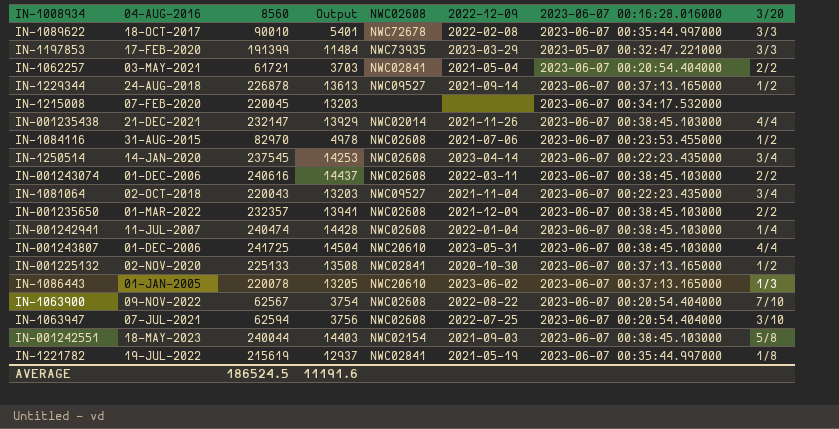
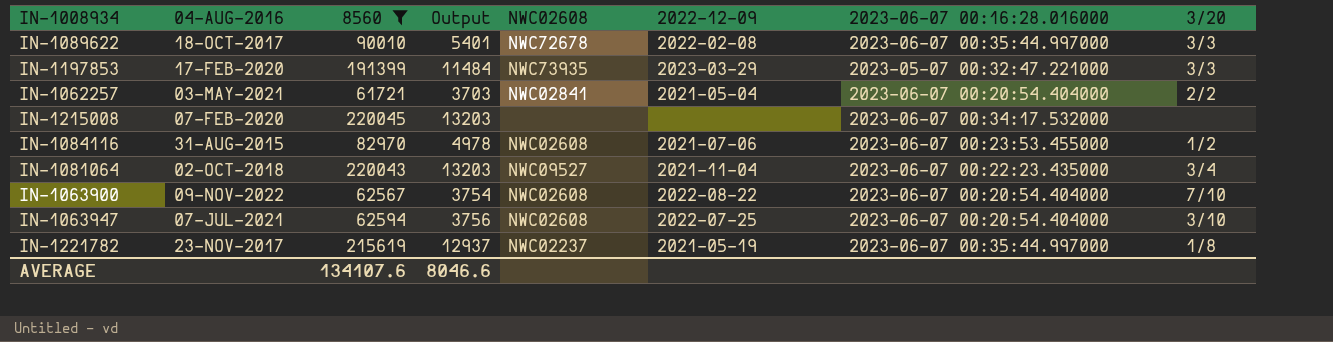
filter: none -> 8560 <= 220045
IN-1221782 | 04-AUG-2016: 19-JUL-2022 -> 23-NOV-2017
IN-1221782 | NWC02608: NWC02841 -> NWC02237
AVERAGE | 8560: 186524.5 -> 134107.6
AVERAGE | Output: 11191.6 -> 8046.6

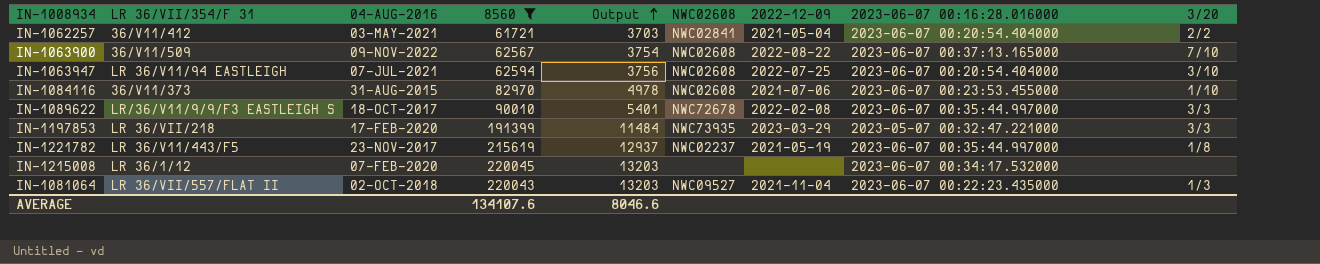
row order: none -> Output ascending
column LR 36/VII/354/F 31 | position: none -> 2
IN-1063900 | 2023-06-07 00:16:28.016000: 2023-06-07 00:20:54.404000 -> 2023-06-07 00:37:13.165000
IN-1084116 | 3/20: 1/2 -> 1/10
IN-1081064 | 3/20: 3/4 -> 1/3

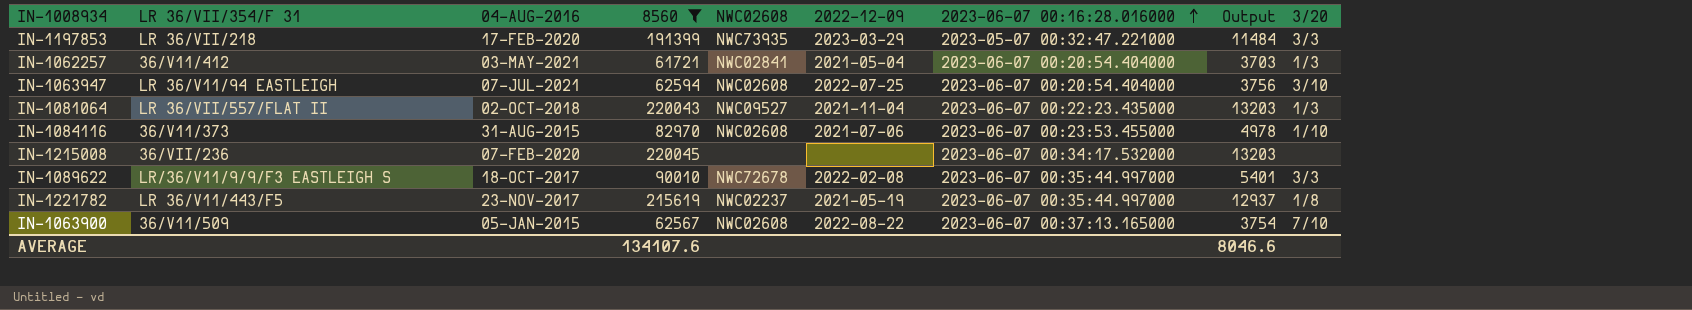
row order: Output ascending -> 2023-06-07 00:16:28.016000 ascending
column Output | position: 5 -> 8
IN-1062257 | 3/20: 2/2 -> 1/3
IN-1215008 | LR 36/VII/354/F 31: LR 36/1/12 -> 36/VII/236
IN-1063900 | 04-AUG-2016: 09-NOV-2022 -> 05-JAN-2015

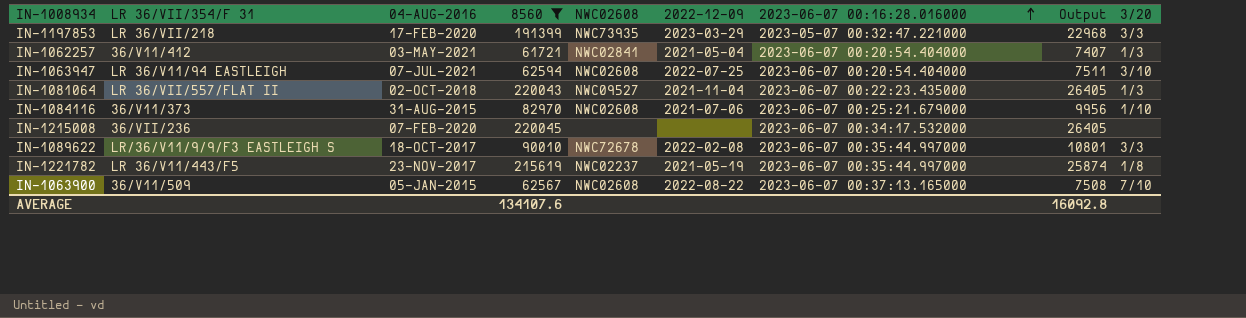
column Output | formula: [8560] * 0.06 -> [8560] * 0.12
IN-1084116 | 2023-06-07 00:16:28.016000: 2023-06-07 00:23:53.455000 -> 2023-06-07 00:25:21.679000
AVERAGE | Output: 8046.6 -> 16092.8

